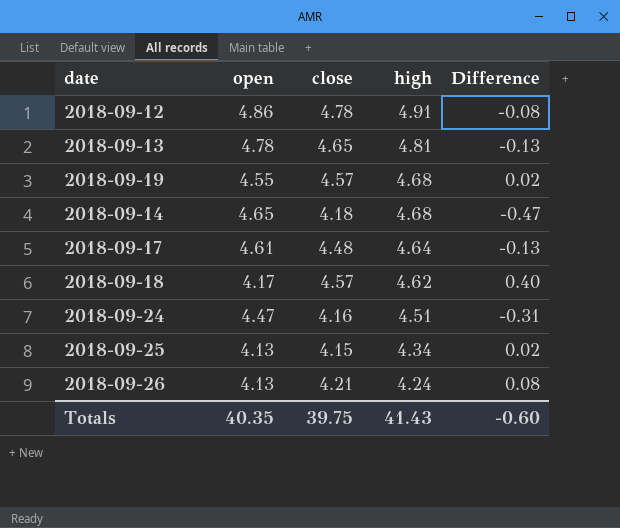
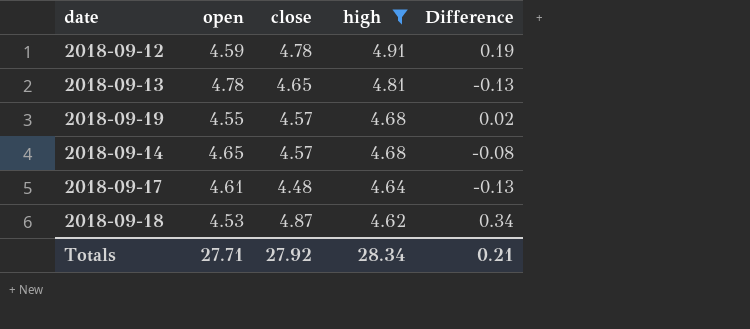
filter: none -> high >= 4.62
2018-09-12 | open: 4.86 -> 4.59
2018-09-12 | Difference: -0.08 -> 0.19
2018-09-14 | close: 4.18 -> 4.57
2018-09-14 | Difference: -0.47 -> -0.08
2018-09-18 | open: 4.17 -> 4.53
2018-09-18 | close: 4.57 -> 4.87
2018-09-18 | Difference: 0.40 -> 0.34
Totals | open: 40.35 -> 27.71
Totals | close: 39.75 -> 27.92
Totals | high: 41.43 -> 28.34
Totals | Difference: -0.60 -> 0.21

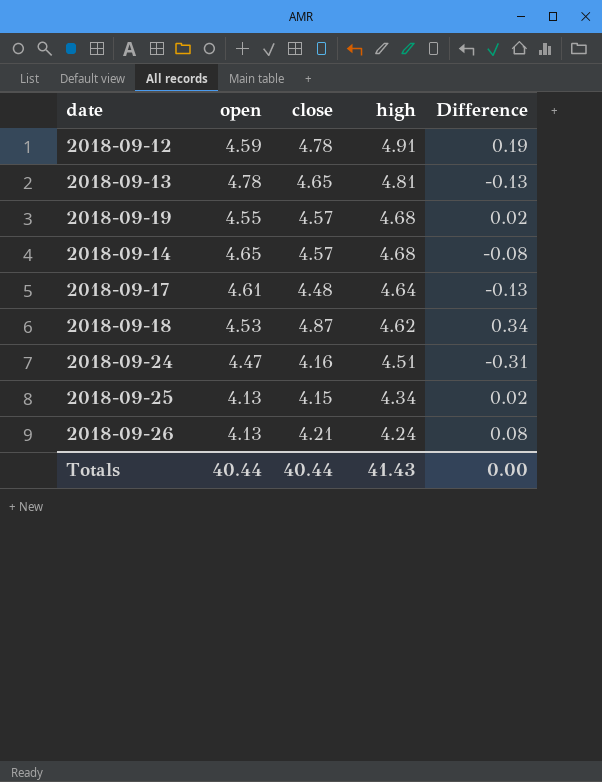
filter: high >= 4.62 -> none
Totals | open: 27.71 -> 40.44
Totals | close: 27.92 -> 40.44
Totals | high: 28.34 -> 41.43
Totals | Difference: 0.21 -> 0.00

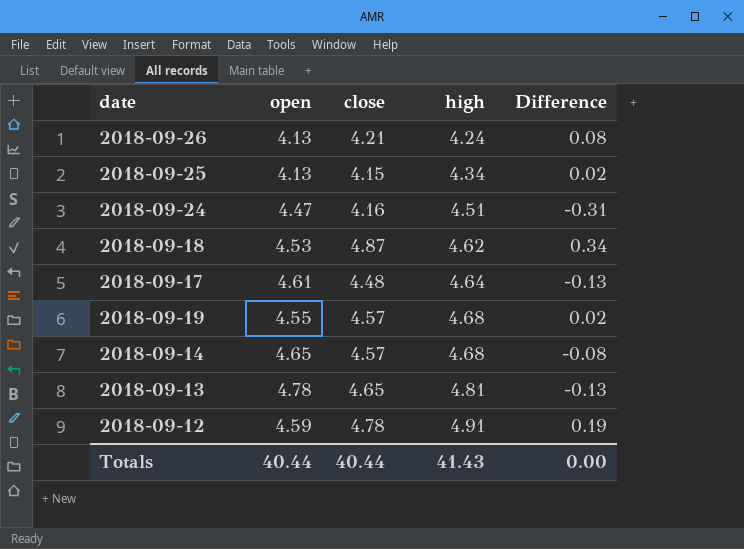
row order: high descending -> high ascending

